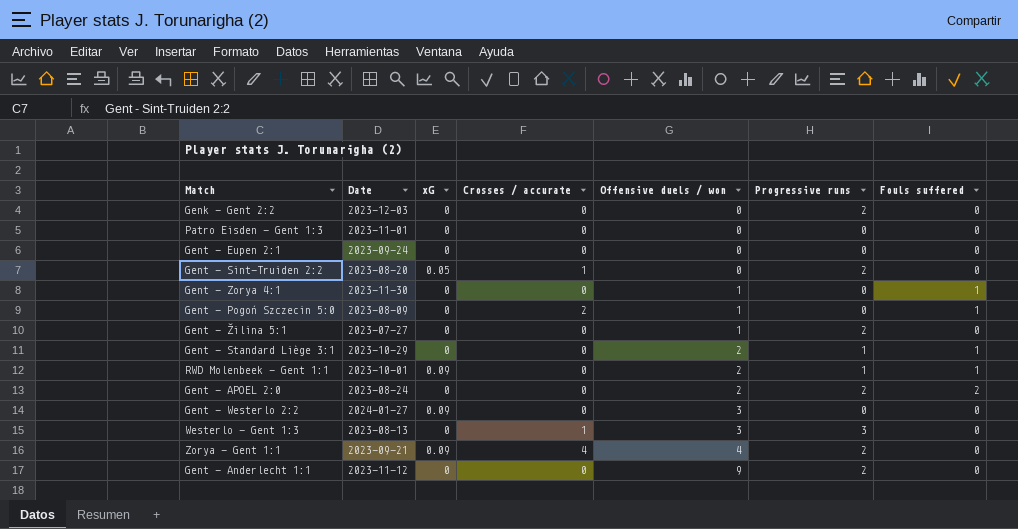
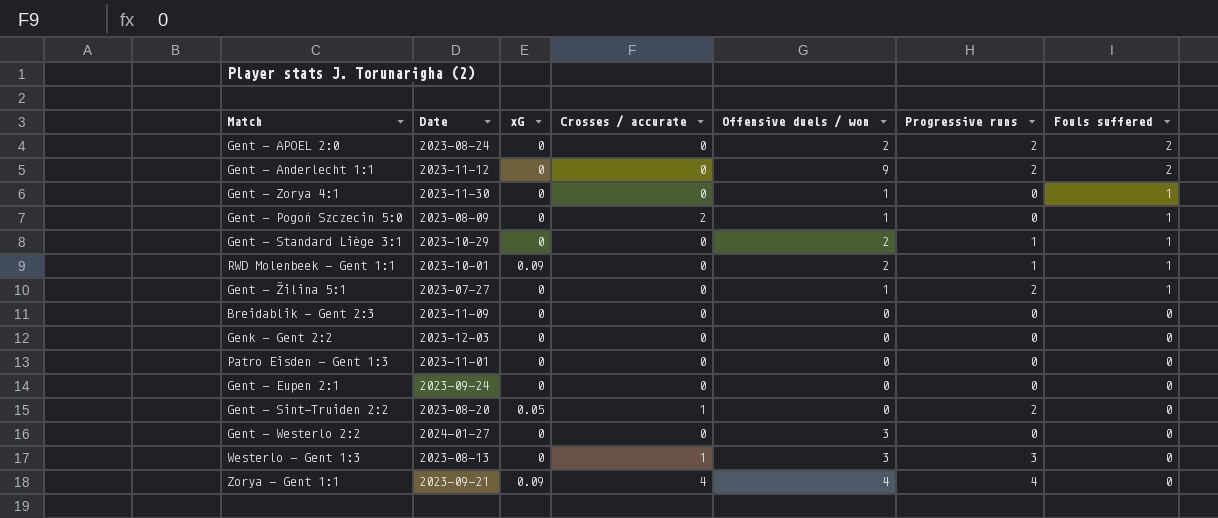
row order: Offensive duels / won ascending -> Fouls suffered descending
Gent - Anderlecht 1:1 | Fouls suffered: 0 -> 2
Gent - Žilina 5:1 | Fouls suffered: 0 -> 1
row Breidablik - Gent 2:3: none -> 2023-11-09 | 0 | 0 | 0 | 0 | 0
Genk - Gent 2:2 | Progressive runs: 2 -> 0
Gent - Westerlo 2:2 | xG: 0.09 -> 0
Zorya - Gent 1:1 | Progressive runs: 2 -> 4

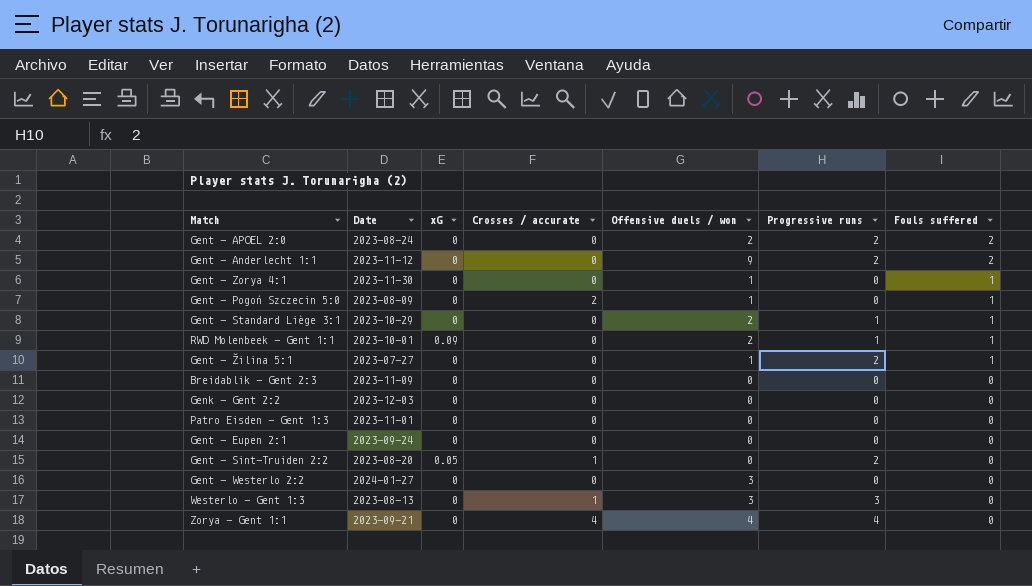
Zorya - Gent 1:1 | xG: 0.09 -> 0

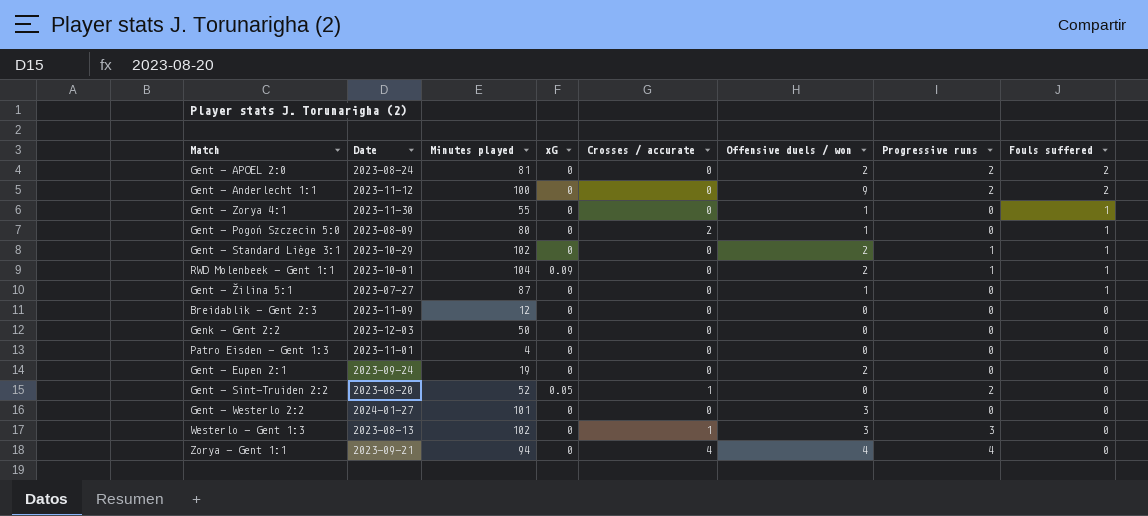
column Minutes played | position: none -> 3
Gent - Žilina 5:1 | Progressive runs: 2 -> 0
Gent - Eupen 2:1 | Offensive duels / won: 0 -> 2

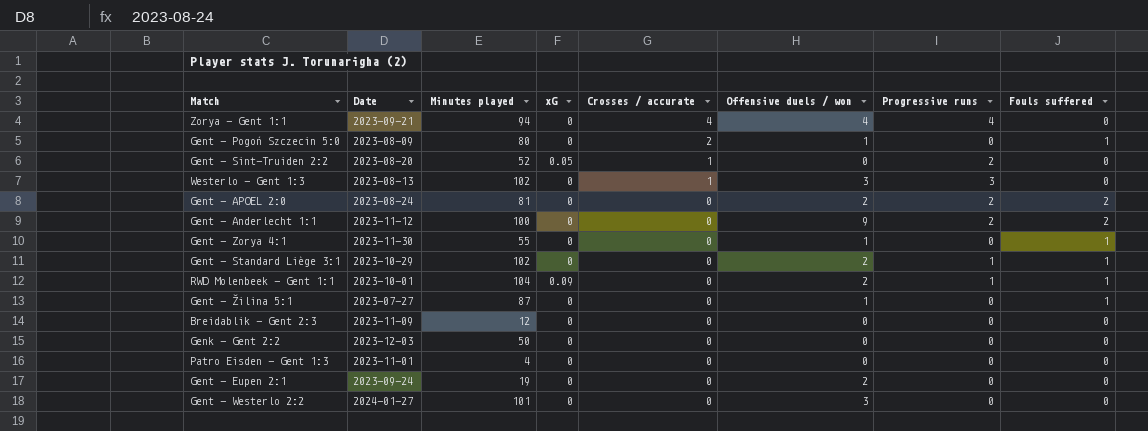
row order: Fouls suffered descending -> Crosses / accurate descending

